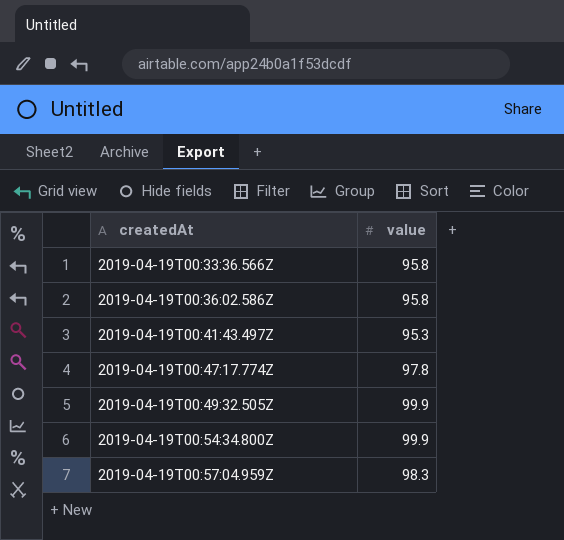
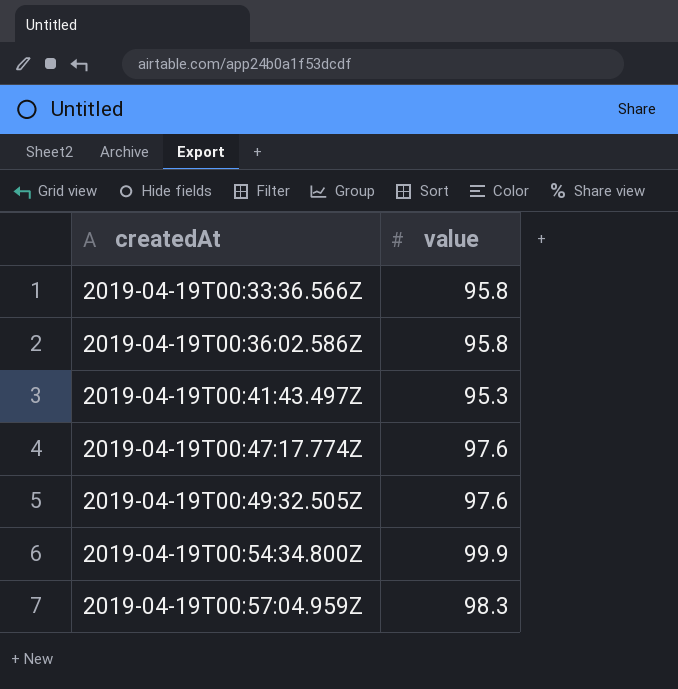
2019-04-19T00:47:17.774Z | value: 97.8 -> 97.6
2019-04-19T00:49:32.505Z | value: 99.9 -> 97.6

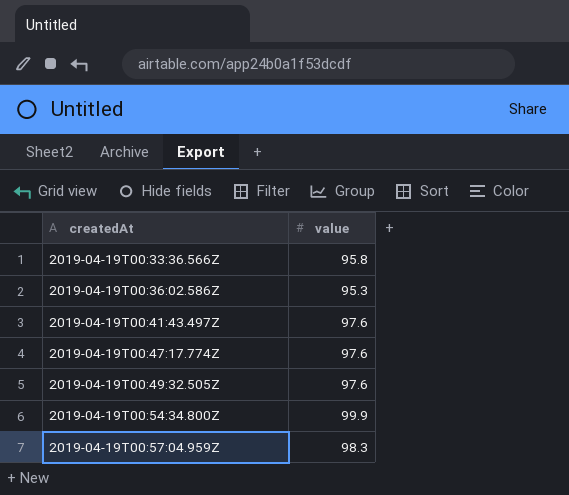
2019-04-19T00:36:02.586Z | value: 95.8 -> 95.3
2019-04-19T00:41:43.497Z | value: 95.3 -> 97.6

